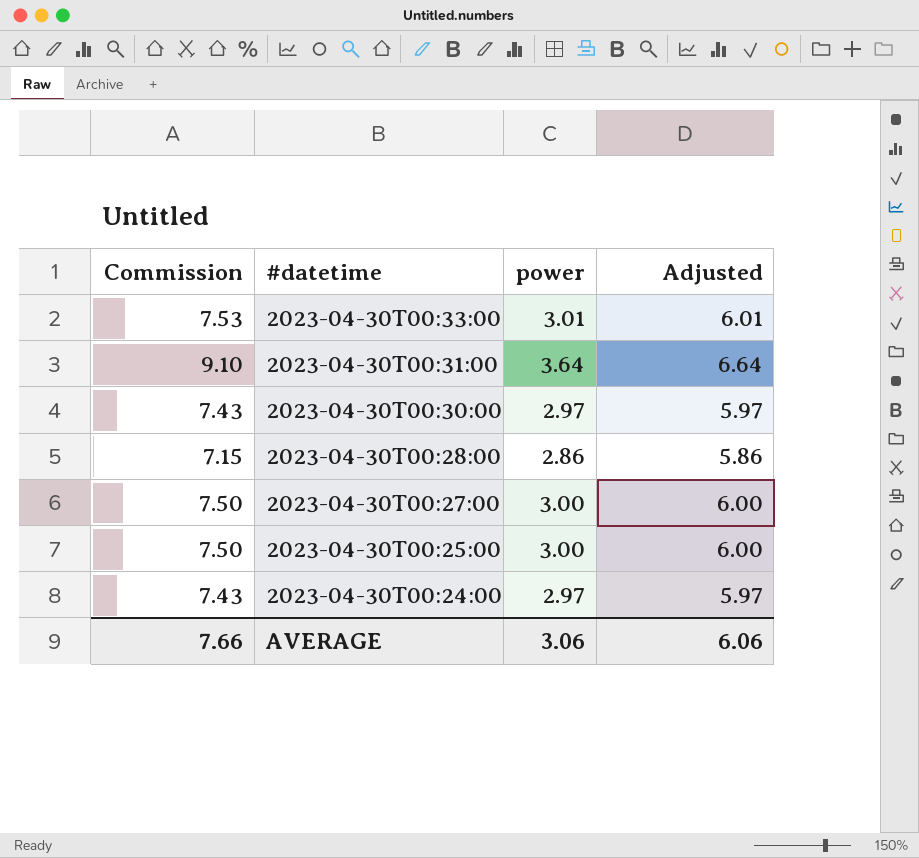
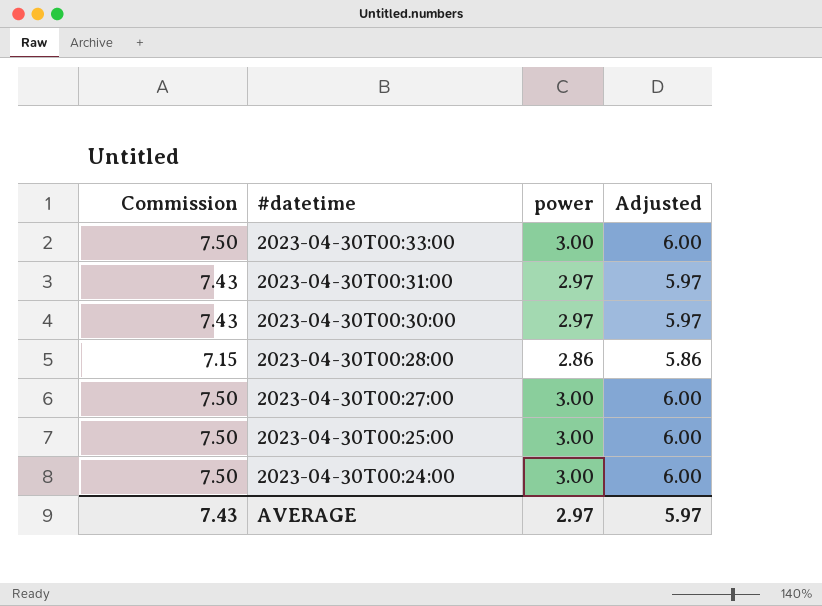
2023-04-30T00:33:00 | Commission: 7.53 -> 7.50
2023-04-30T00:33:00 | power: 3.01 -> 3.00
2023-04-30T00:33:00 | Adjusted: 6.01 -> 6.00
2023-04-30T00:31:00 | Commission: 9.10 -> 7.43
2023-04-30T00:31:00 | power: 3.64 -> 2.97
2023-04-30T00:31:00 | Adjusted: 6.64 -> 5.97
2023-04-30T00:24:00 | Commission: 7.43 -> 7.50
2023-04-30T00:24:00 | power: 2.97 -> 3.00
2023-04-30T00:24:00 | Adjusted: 5.97 -> 6.00
AVERAGE | Commission: 7.66 -> 7.43
AVERAGE | power: 3.06 -> 2.97
AVERAGE | Adjusted: 6.06 -> 5.97

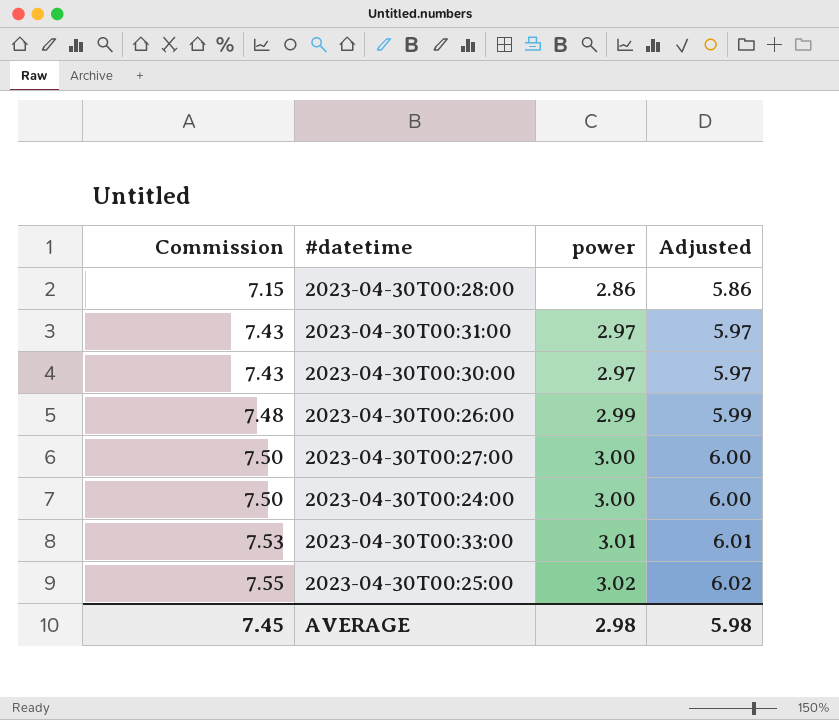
row order: #datetime descending -> Commission ascending
row 2023-04-30T00:26:00: none -> 7.48 | 2.99 | 5.99
2023-04-30T00:33:00 | Commission: 7.50 -> 7.53
2023-04-30T00:33:00 | power: 3.00 -> 3.01
2023-04-30T00:33:00 | Adjusted: 6.00 -> 6.01
2023-04-30T00:25:00 | Commission: 7.50 -> 7.55
2023-04-30T00:25:00 | power: 3.00 -> 3.02
2023-04-30T00:25:00 | Adjusted: 6.00 -> 6.02
AVERAGE | Commission: 7.43 -> 7.45
AVERAGE | power: 2.97 -> 2.98
AVERAGE | Adjusted: 5.97 -> 5.98

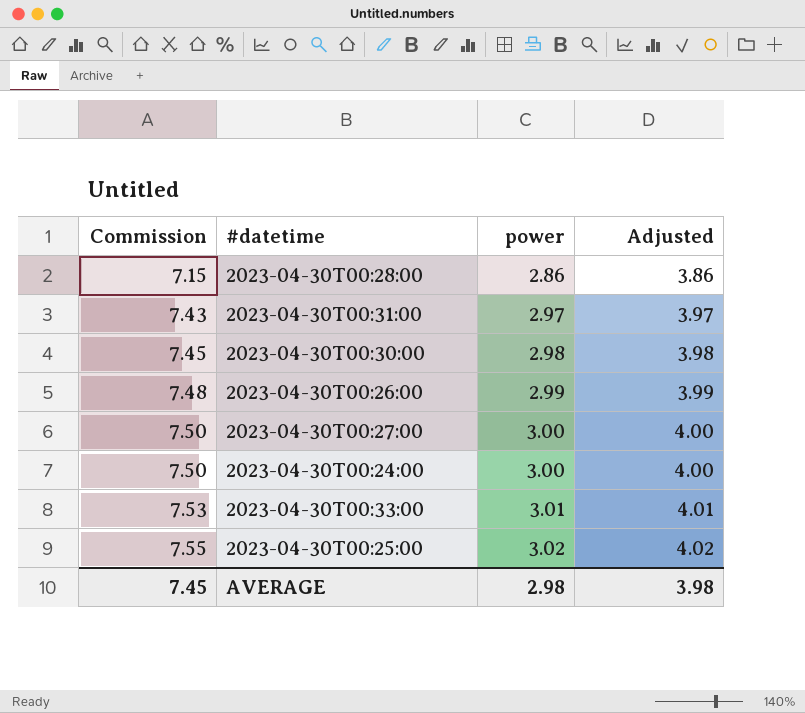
column Adjusted | formula: [power] + 3 -> [power] + 1
2023-04-30T00:30:00 | Commission: 7.43 -> 7.45
2023-04-30T00:30:00 | power: 2.97 -> 2.98
AVERAGE | Adjusted: 5.98 -> 3.98

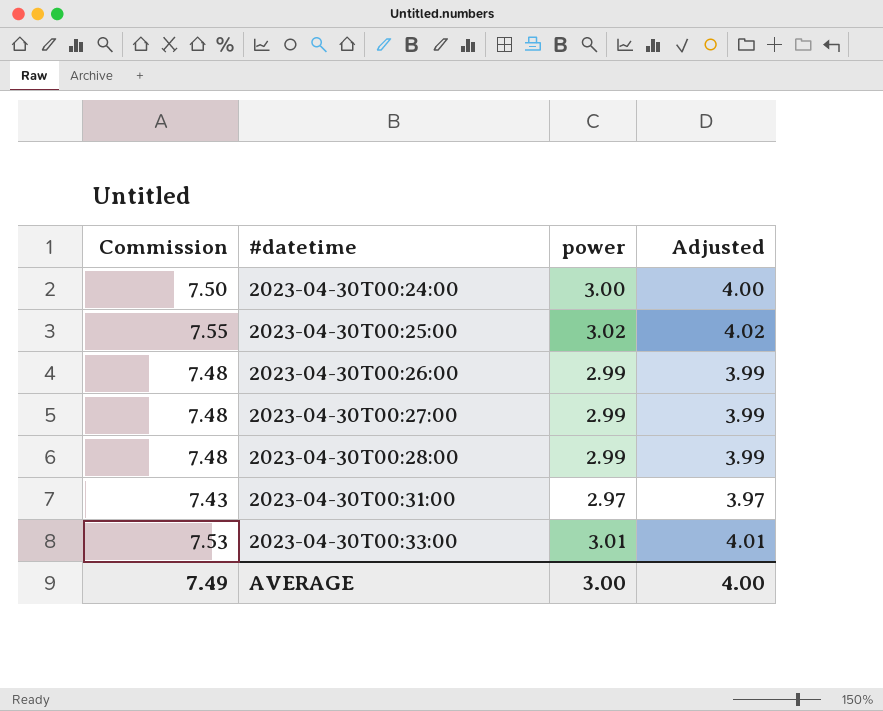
row order: Commission ascending -> #datetime ascending
row 2023-04-30T00:30:00: 7.45 | 2.98 | 3.98 -> none
2023-04-30T00:27:00 | Commission: 7.50 -> 7.48
2023-04-30T00:27:00 | power: 3.00 -> 2.99
2023-04-30T00:27:00 | Adjusted: 4.00 -> 3.99
2023-04-30T00:28:00 | Commission: 7.15 -> 7.48
2023-04-30T00:28:00 | power: 2.86 -> 2.99
2023-04-30T00:28:00 | Adjusted: 3.86 -> 3.99
AVERAGE | Commission: 7.45 -> 7.49
AVERAGE | power: 2.98 -> 3.00
AVERAGE | Adjusted: 3.98 -> 4.00

